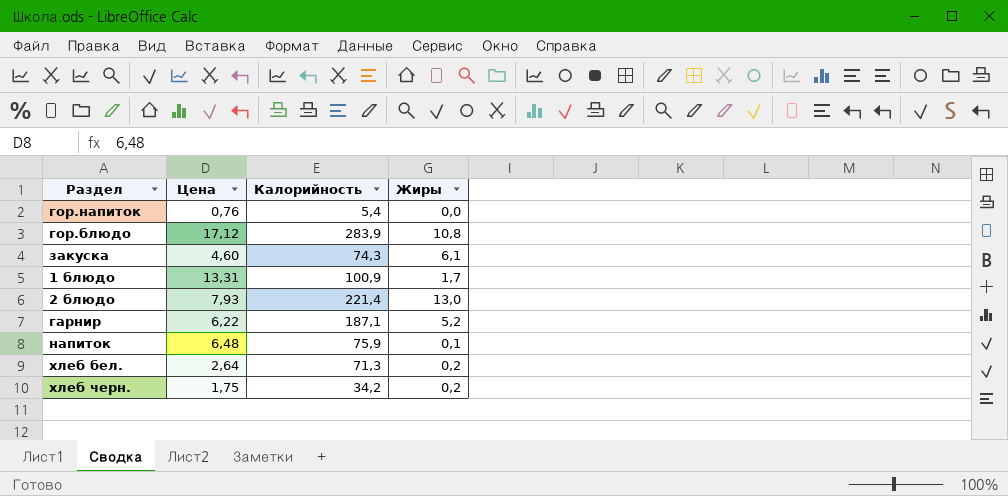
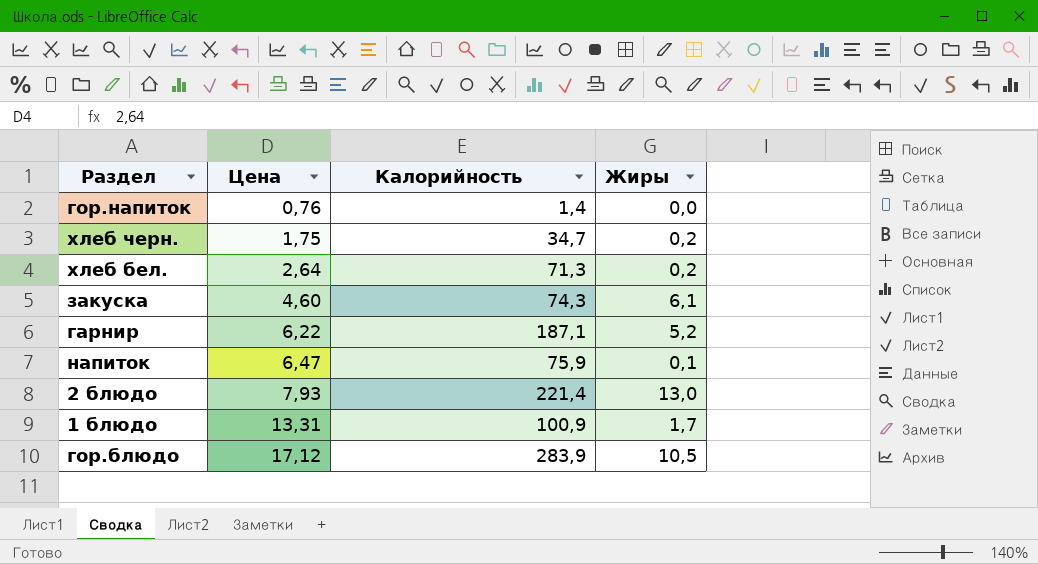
row order: none -> Цена ascending
гор.напиток | Калорийность: 5,4 -> 1,4
хлеб черн. | Калорийность: 34,2 -> 34,7
напиток | Цена: 6,48 -> 6,47
гор.блюдо | Жиры: 10,8 -> 10,5

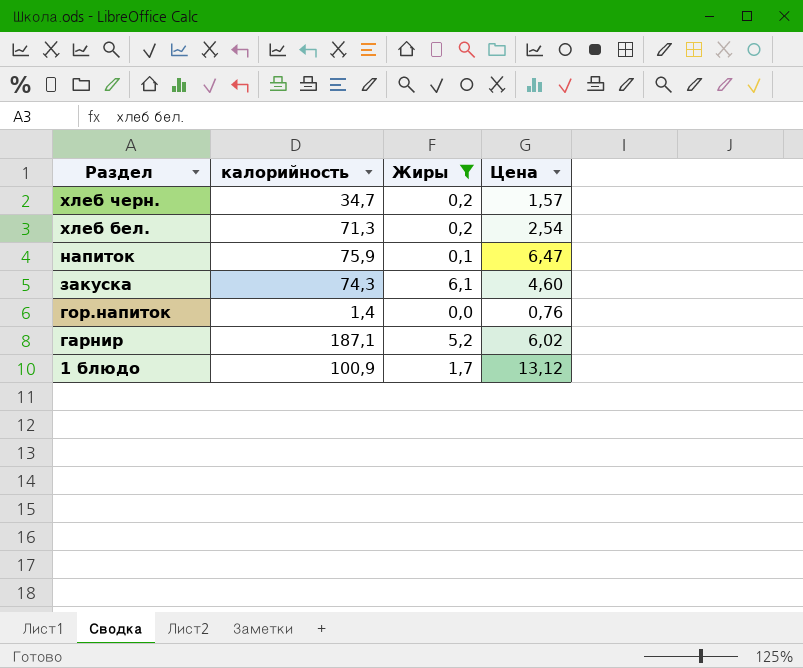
filter: none -> Жиры <= 6,1
row order: Цена ascending -> Раздел descending
column name: Калорийность -> калорийность
column Цена | position: 2 -> 4
хлеб черн. | Цена: 1,75 -> 1,57
хлеб бел. | Цена: 2,64 -> 2,54
гарнир | Цена: 6,22 -> 6,02
1 блюдо | Цена: 13,31 -> 13,12

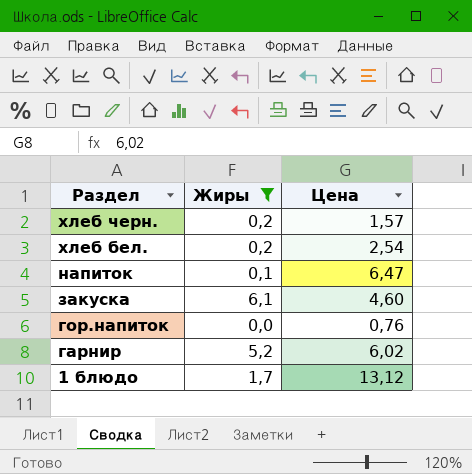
column калорийность | position: 2 -> none

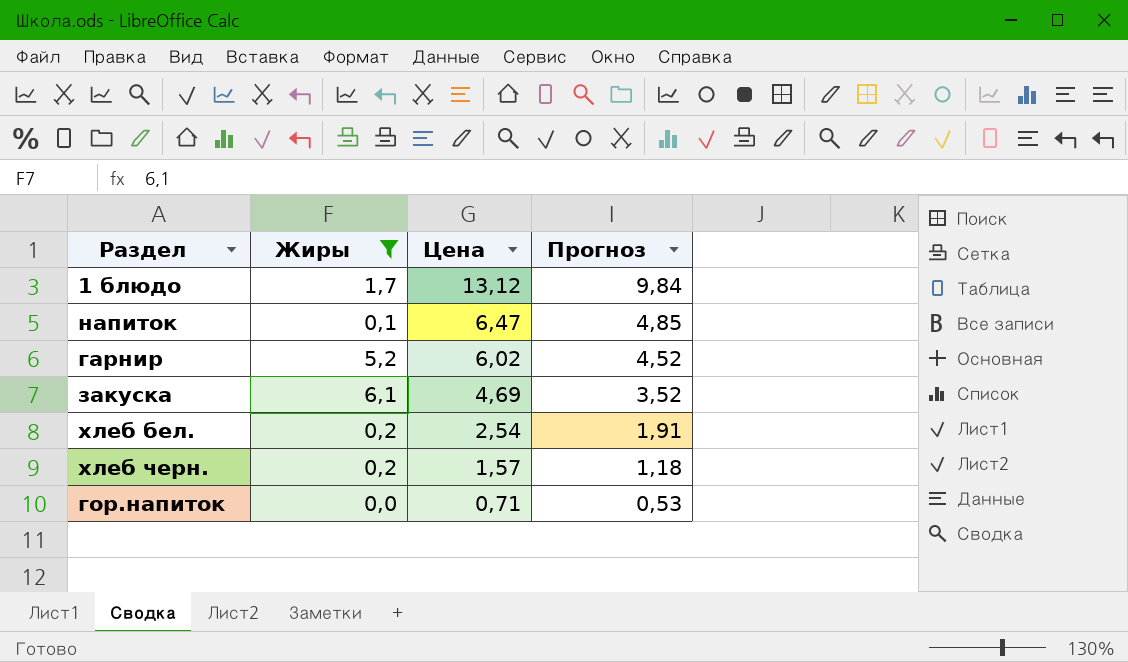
row order: Раздел descending -> Цена descending
column Прогноз | formula: none -> [Цена] * 0,75
закуска | Цена: 4,60 -> 4,69
гор.напиток | Цена: 0,76 -> 0,71

